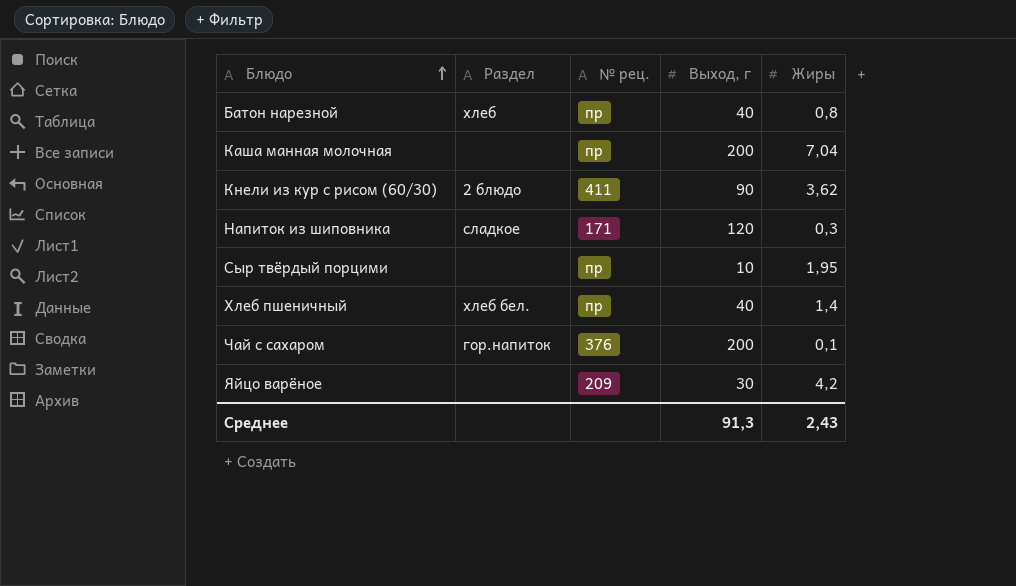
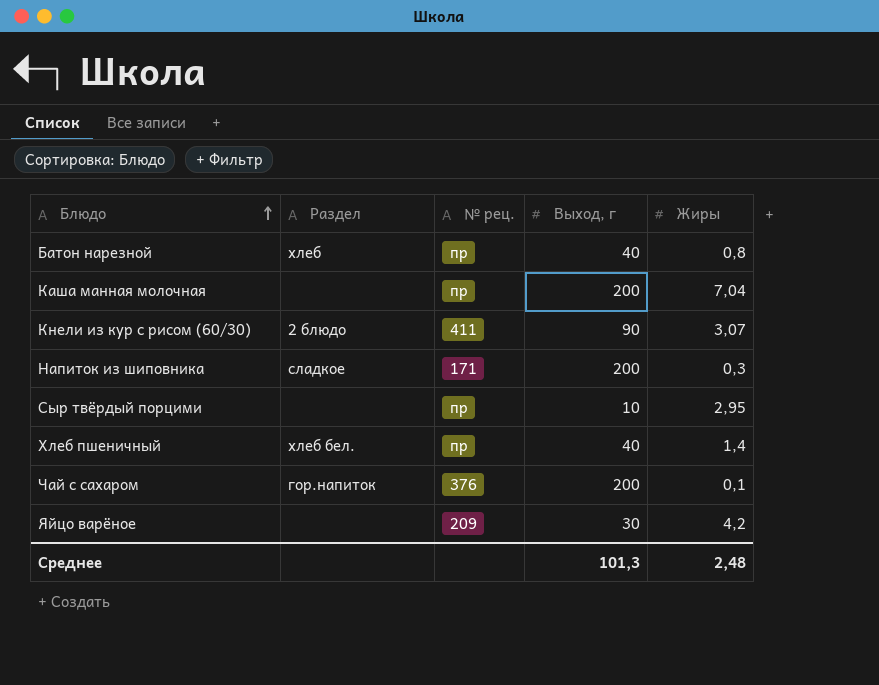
Кнели из кур с рисом (60/30) | Жиры: 3,62 -> 3,07
Напиток из шиповника | Выход, г: 120 -> 200
Сыр твёрдый порцими | Жиры: 1,95 -> 2,95
Среднее | Выход, г: 91,3 -> 101,3
Среднее | Жиры: 2,43 -> 2,48

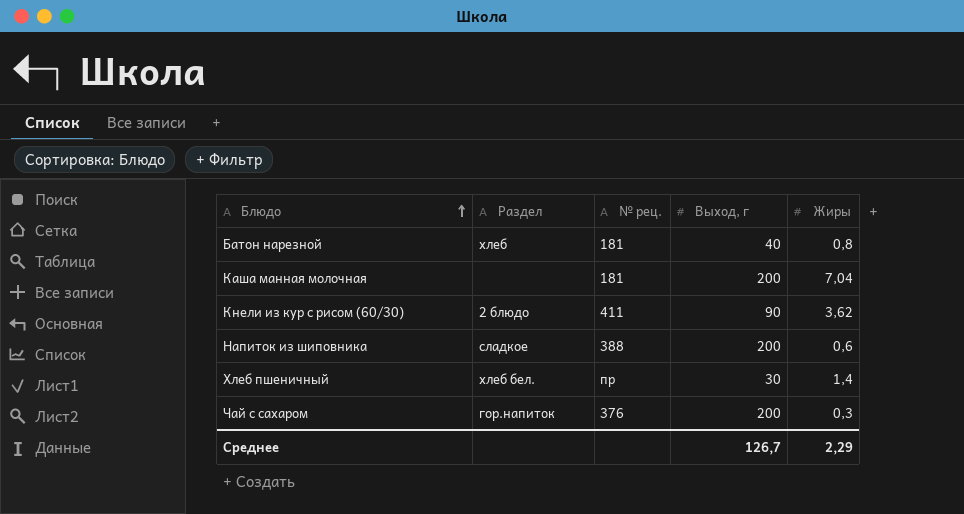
row Сыр твёрдый порцими: none | пр | 10 | 2,95 -> none
row Яйцо варёное: none | 209 | 30 | 4,2 -> none
Батон нарезной | № рец.: пр -> 181
Каша манная молочная | № рец.: пр -> 181
Кнели из кур с рисом (60/30) | Жиры: 3,07 -> 3,62
Напиток из шиповника | № рец.: 171 -> 388
Напиток из шиповника | Жиры: 0,3 -> 0,6
Хлеб пшеничный | Выход, г: 40 -> 30
Чай с сахаром | Жиры: 0,1 -> 0,3
Среднее | Выход, г: 101,3 -> 126,7
Среднее | Жиры: 2,48 -> 2,29

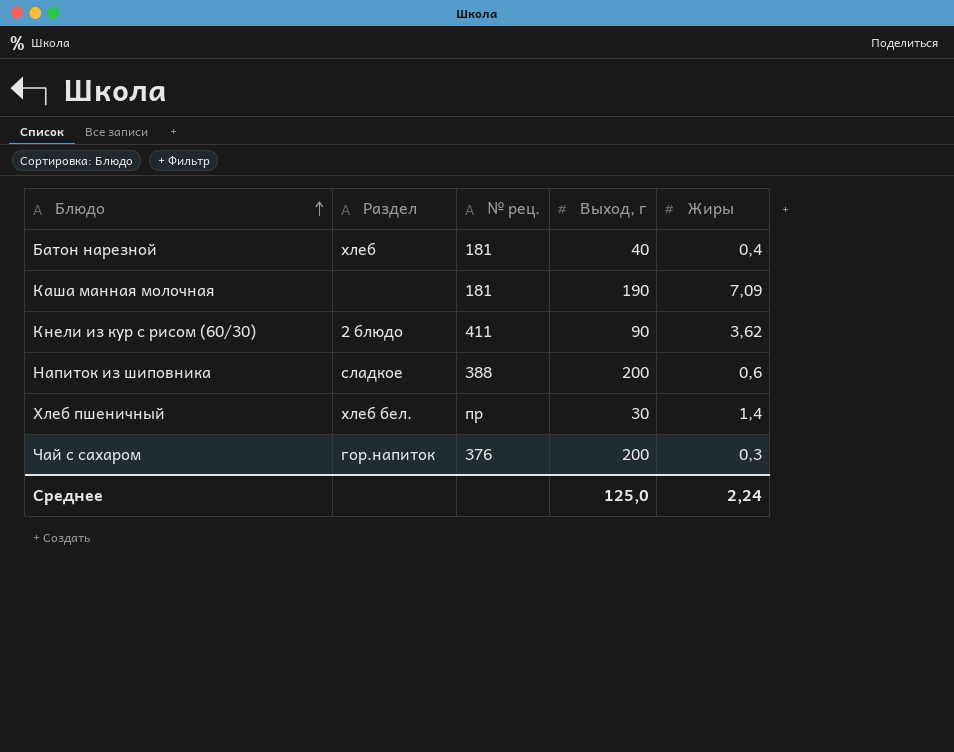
Батон нарезной | Жиры: 0,8 -> 0,4
Каша манная молочная | Выход, г: 200 -> 190
Каша манная молочная | Жиры: 7,04 -> 7,09
Среднее | Выход, г: 126,7 -> 125,0
Среднее | Жиры: 2,29 -> 2,24

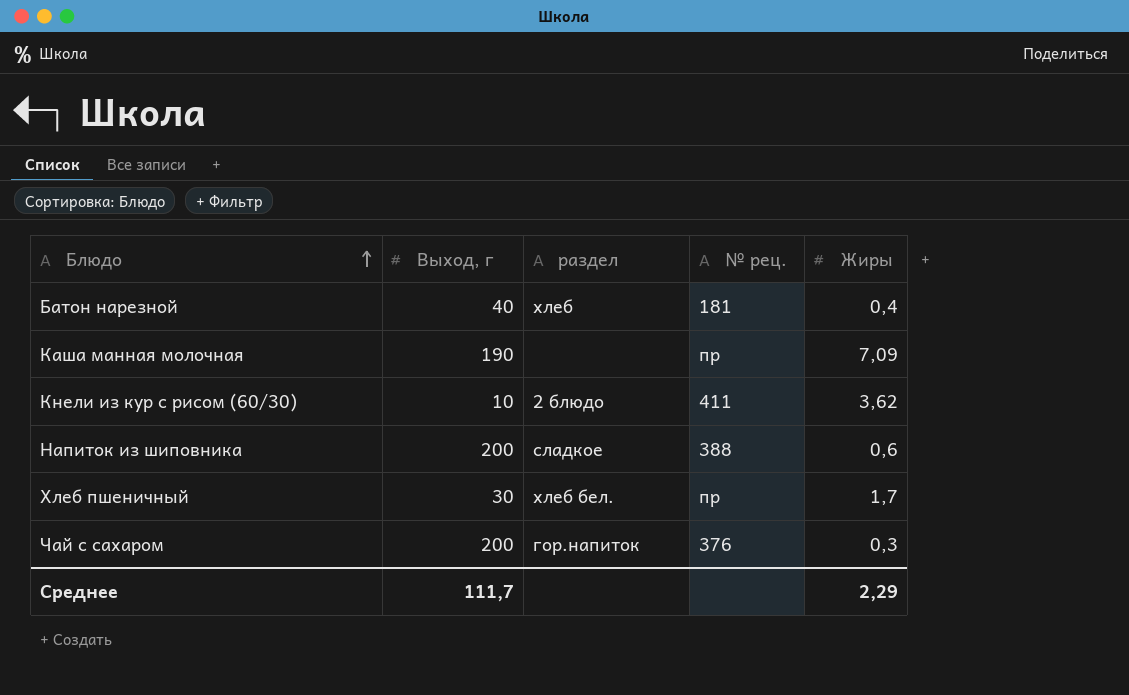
column Выход, г | position: 4 -> 2
column name: Раздел -> раздел
Каша манная молочная | № рец.: 181 -> пр
Кнели из кур с рисом (60/30) | Выход, г: 90 -> 10
Хлеб пшеничный | Жиры: 1,4 -> 1,7
Среднее | Выход, г: 125,0 -> 111,7
Среднее | Жиры: 2,24 -> 2,29

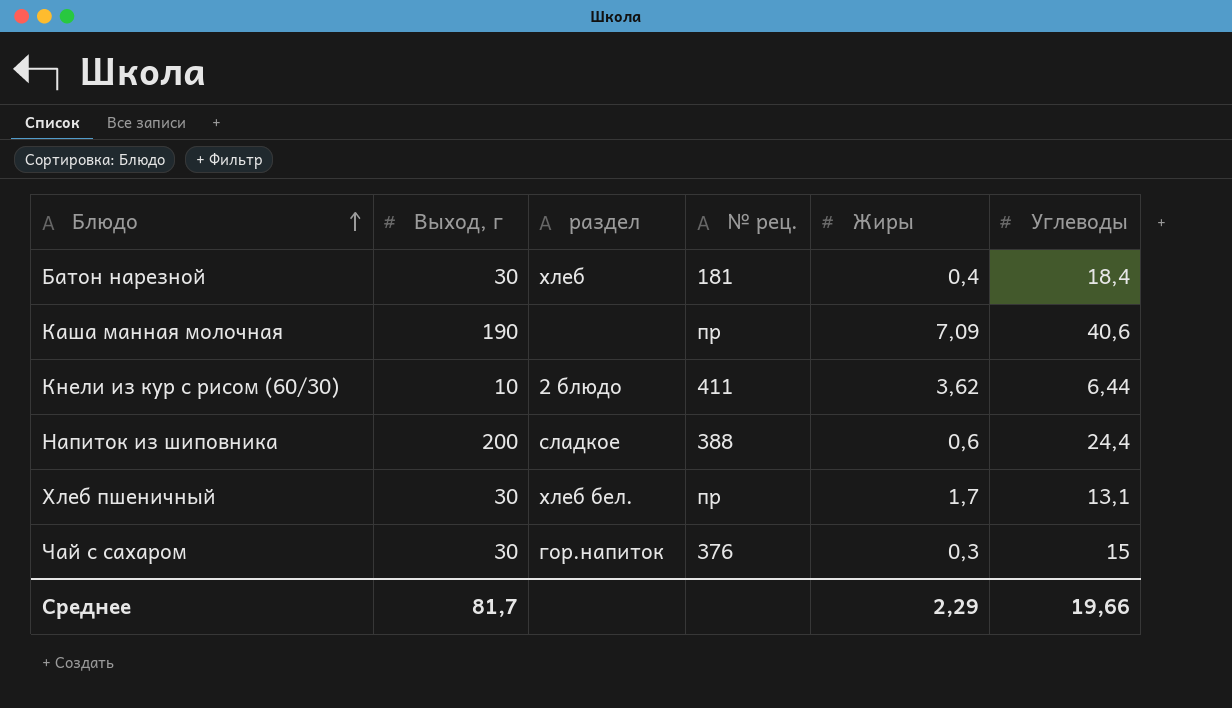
column Углеводы | position: none -> 6
Батон нарезной | Выход, г: 40 -> 30
Чай с сахаром | Выход, г: 200 -> 30
Среднее | Выход, г: 111,7 -> 81,7

